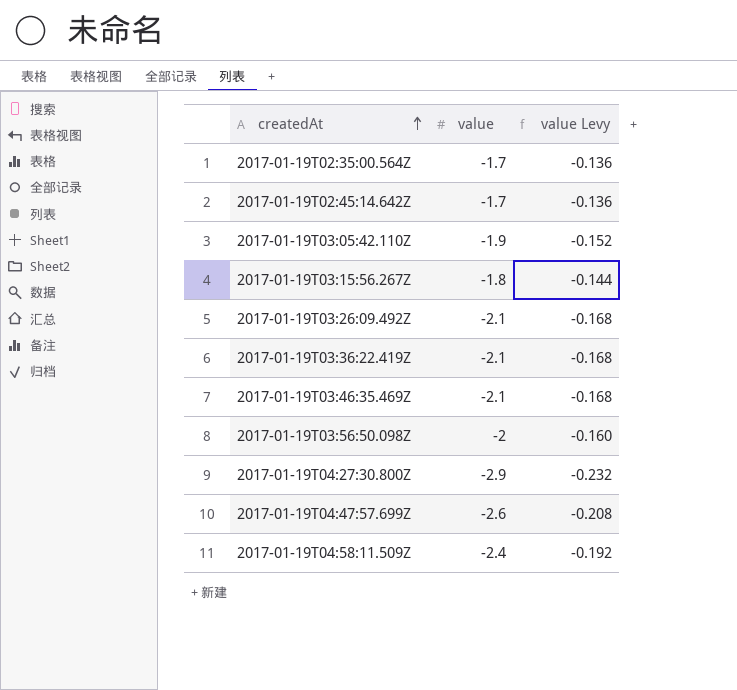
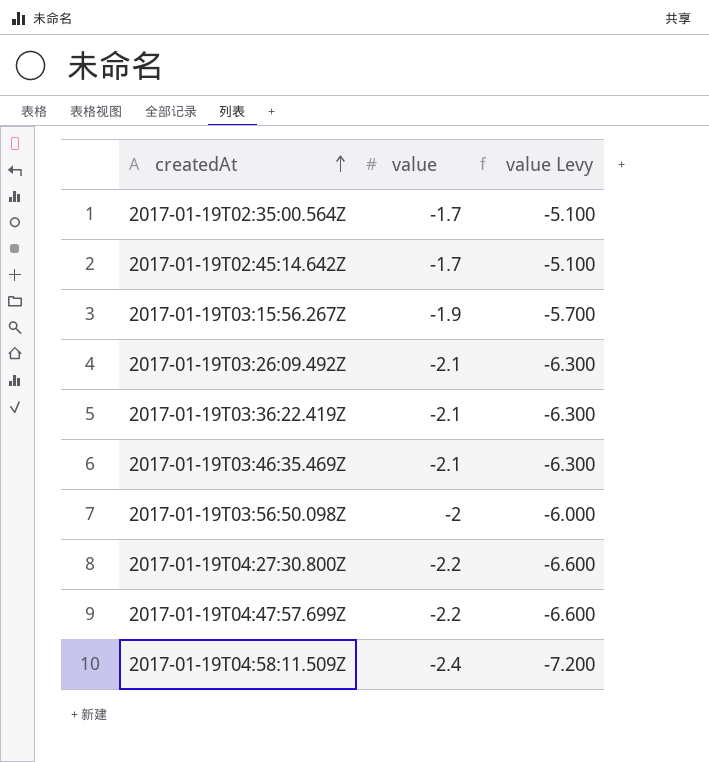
column value Levy | formula: [value] * 0.08 -> [value] * 3
row 2017-01-19T03:05:42.110Z: -1.9 | -0.152 -> none
2017-01-19T03:15:56.267Z | value: -1.8 -> -1.9
2017-01-19T04:27:30.800Z | value: -2.9 -> -2.2
2017-01-19T04:47:57.699Z | value: -2.6 -> -2.2

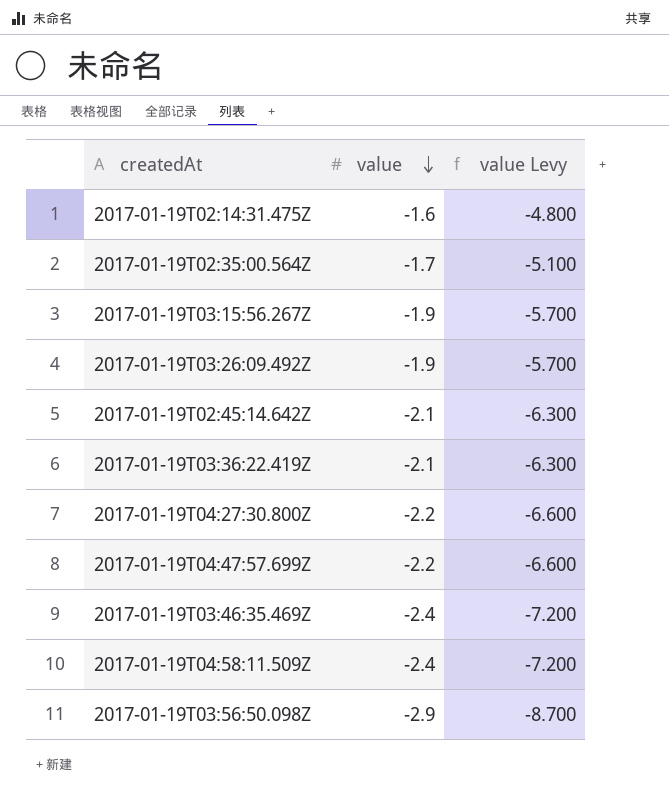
row order: createdAt ascending -> value descending
row 2017-01-19T02:14:31.475Z: none -> -1.6 | -4.800
2017-01-19T03:26:09.492Z | value: -2.1 -> -1.9
2017-01-19T03:26:09.492Z | value Levy: -6.300 -> -5.700
2017-01-19T02:45:14.642Z | value: -1.7 -> -2.1
2017-01-19T02:45:14.642Z | value Levy: -5.100 -> -6.300
2017-01-19T03:46:35.469Z | value: -2.1 -> -2.4
2017-01-19T03:46:35.469Z | value Levy: -6.300 -> -7.200
2017-01-19T03:56:50.098Z | value: -2 -> -2.9
2017-01-19T03:56:50.098Z | value Levy: -6.000 -> -8.700

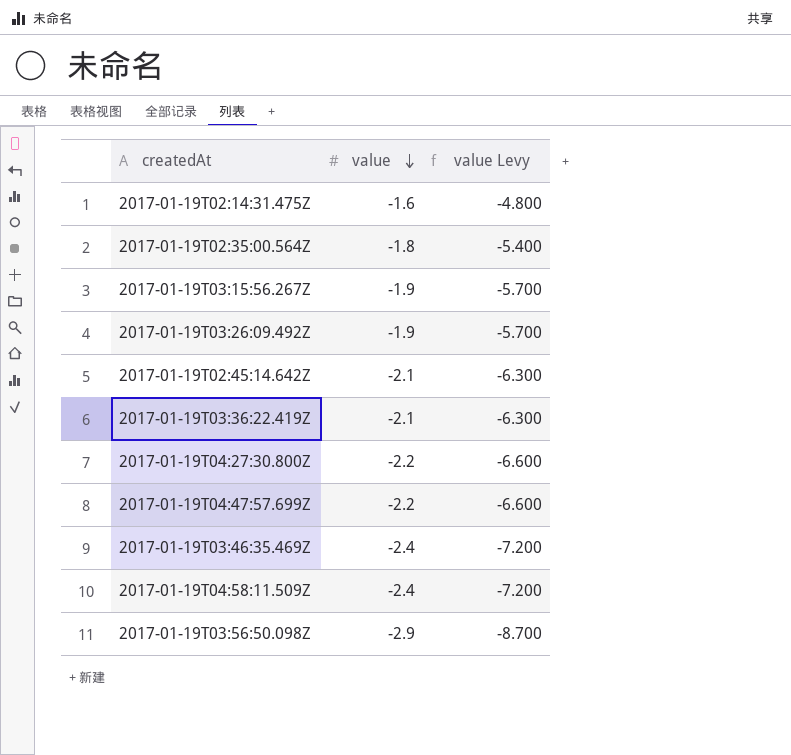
2017-01-19T02:35:00.564Z | value: -1.7 -> -1.8
2017-01-19T02:35:00.564Z | value Levy: -5.100 -> -5.400

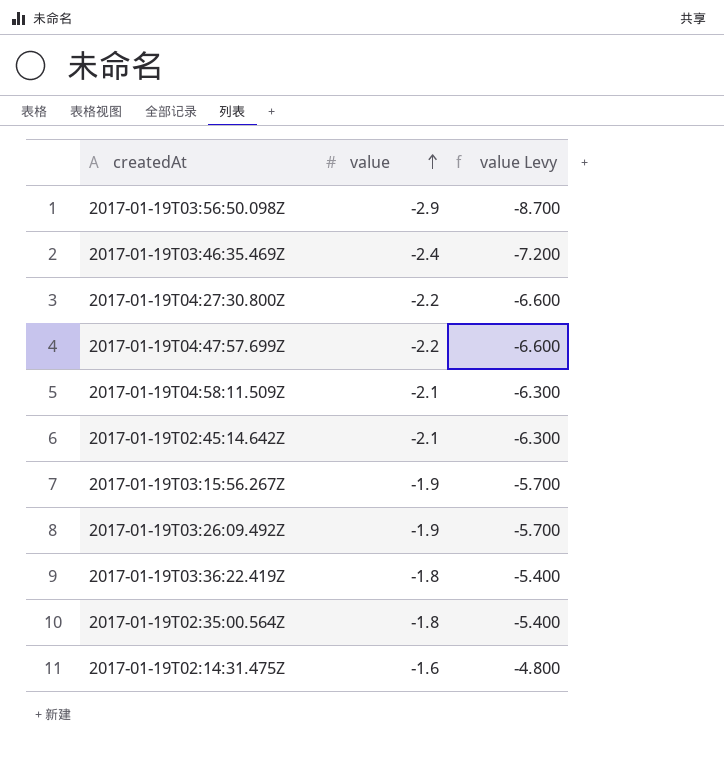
row order: value descending -> value ascending
2017-01-19T04:58:11.509Z | value: -2.4 -> -2.1
2017-01-19T04:58:11.509Z | value Levy: -7.200 -> -6.300
2017-01-19T03:36:22.419Z | value: -2.1 -> -1.8
2017-01-19T03:36:22.419Z | value Levy: -6.300 -> -5.400

